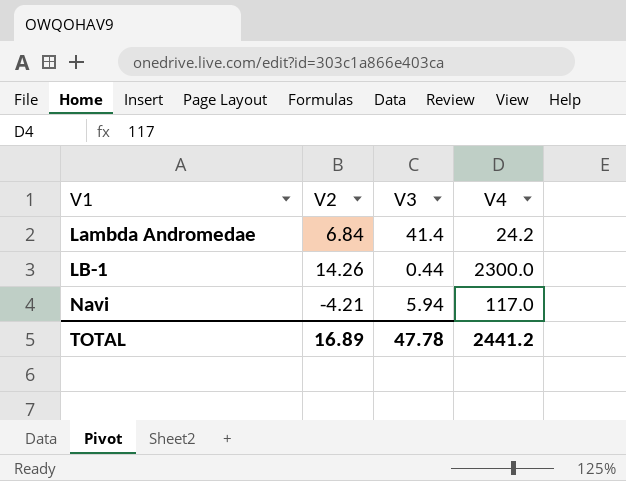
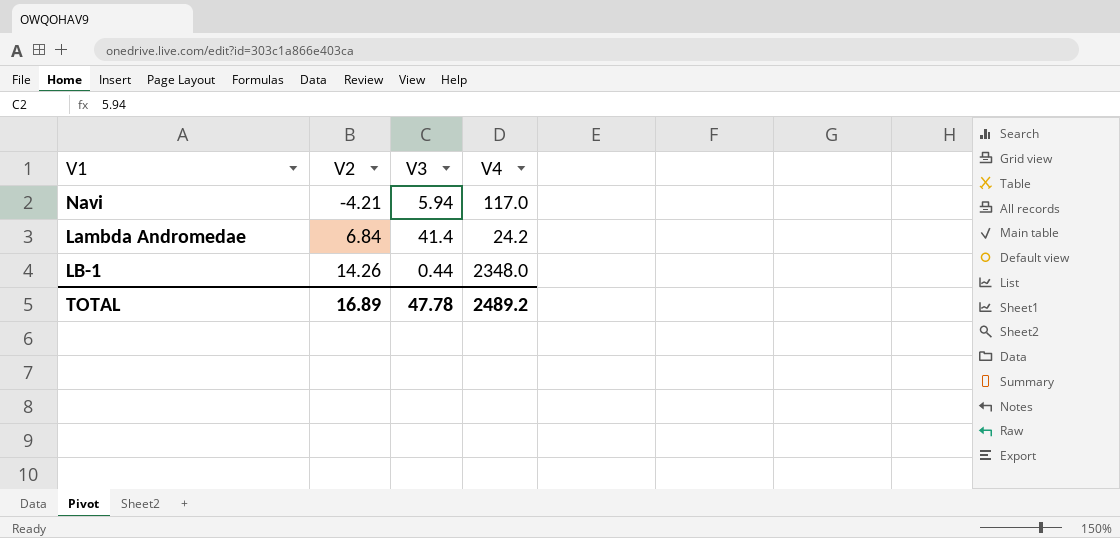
row order: V1 ascending -> V2 ascending
LB-1 | V4: 2300.0 -> 2348.0
TOTAL | V4: 2441.2 -> 2489.2

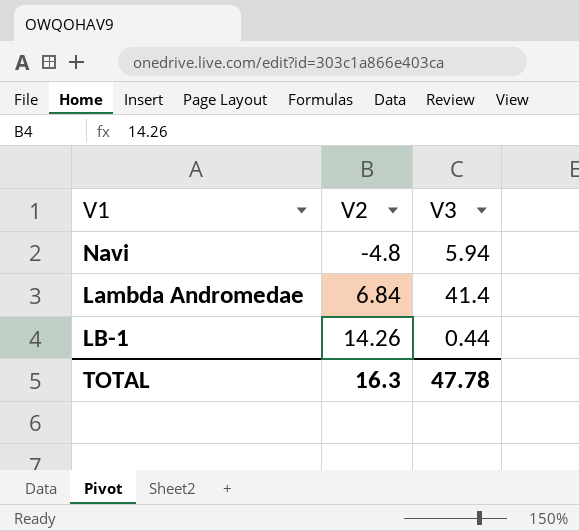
column V4 | position: 4 -> none
Navi | V2: -4.21 -> -4.8
TOTAL | V2: 16.89 -> 16.3

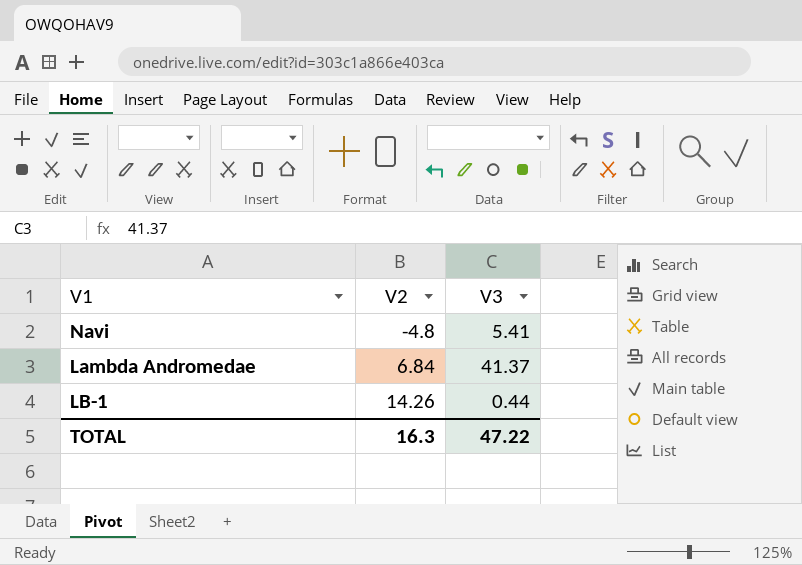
Navi | V3: 5.94 -> 5.41
Lambda Andromedae | V3: 41.4 -> 41.37
TOTAL | V3: 47.78 -> 47.22

